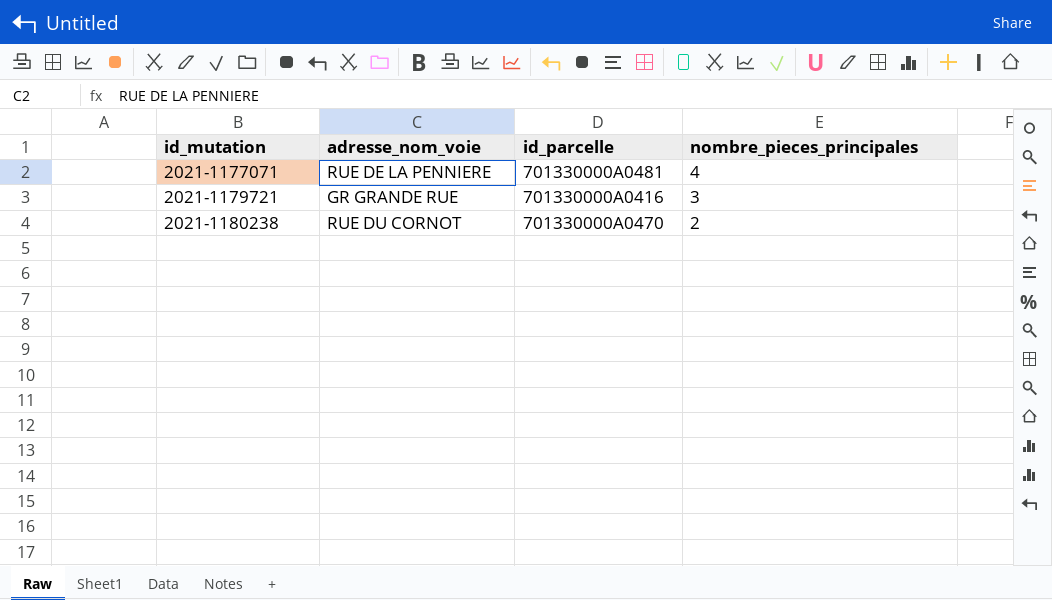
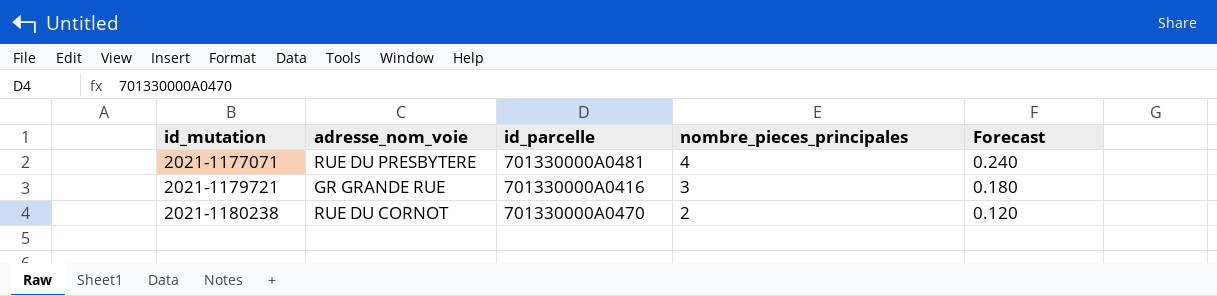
column Forecast | formula: none -> [nombre_pieces_principales] * 0.06
2021-1177071 | adresse_nom_voie: RUE DE LA PENNIERE -> RUE DU PRESBYTERE

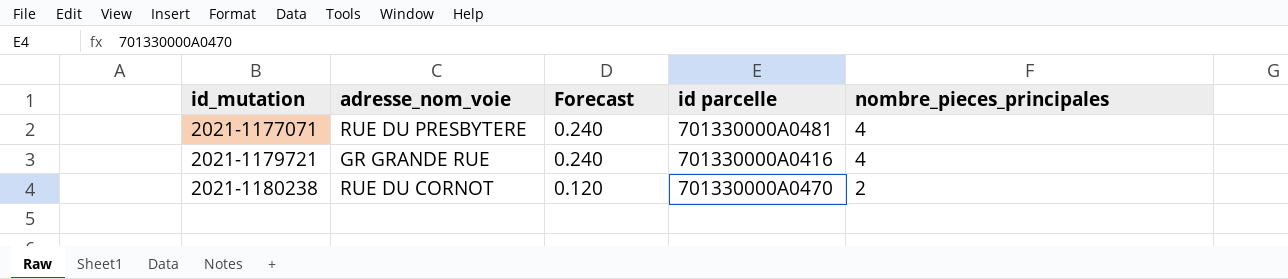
column Forecast | position: 5 -> 3
column name: id_parcelle -> id parcelle
2021-1179721 | Forecast: 0.180 -> 0.240
2021-1179721 | nombre_pieces_principales: 3 -> 4

